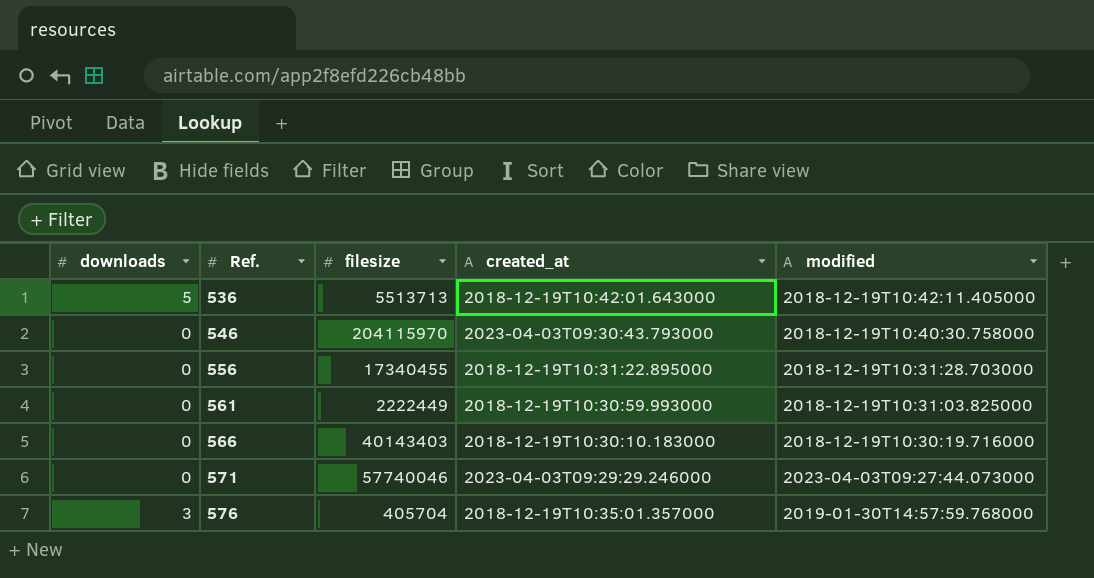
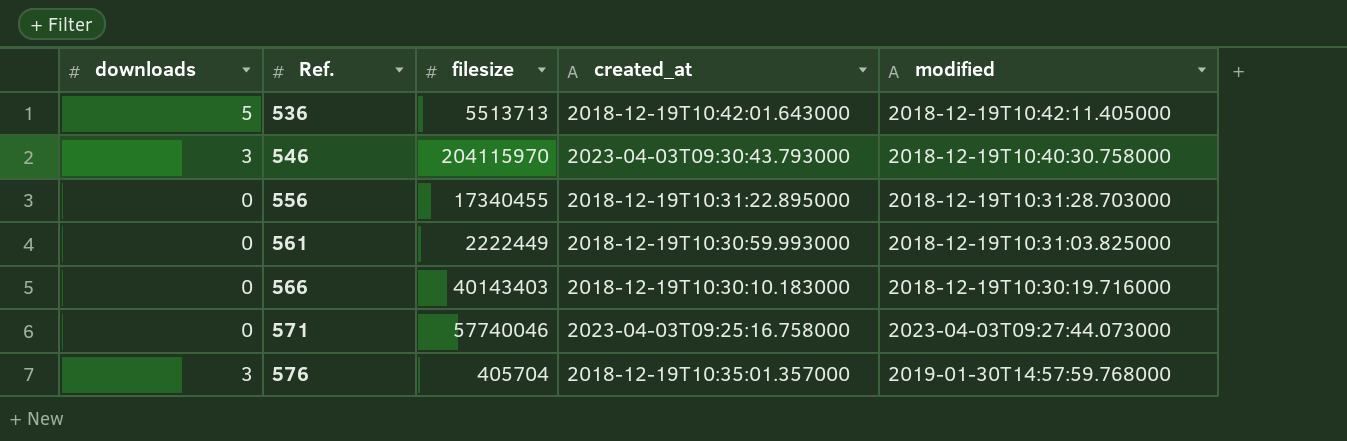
546 | downloads: 0 -> 3
571 | created_at: 2023-04-03T09:29:29.246000 -> 2023-04-03T09:25:16.758000

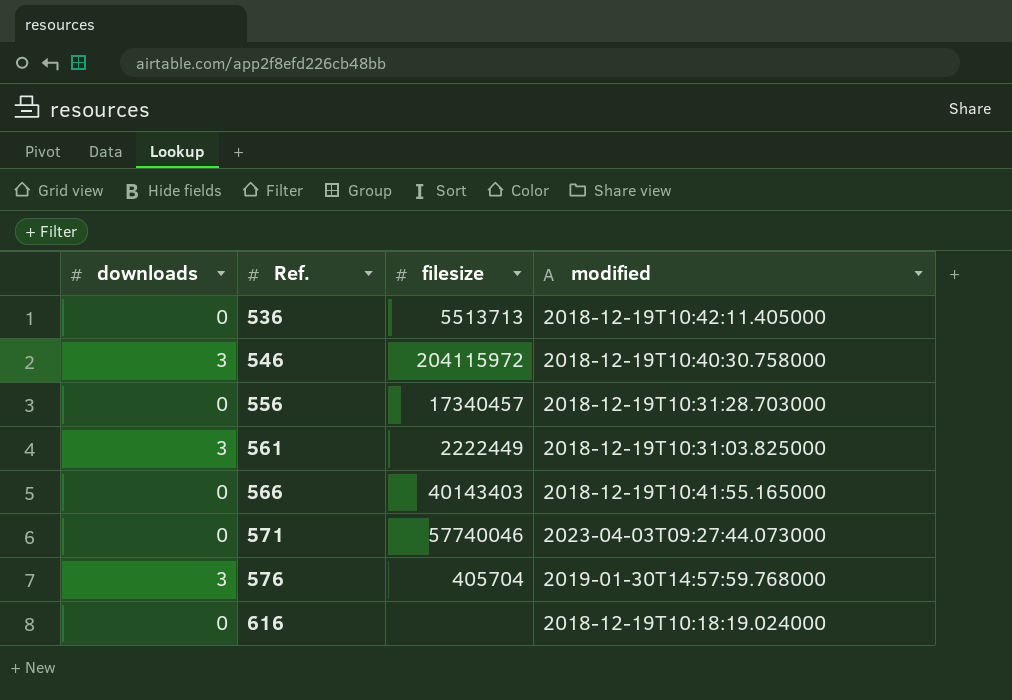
column created_at | position: 4 -> none
536 | downloads: 5 -> 0
546 | filesize: 204115970 -> 204115972
556 | filesize: 17340455 -> 17340457
561 | downloads: 0 -> 3
566 | modified: 2018-12-19T10:30:19.716000 -> 2018-12-19T10:41:55.165000
row 616: none -> 0 | none | 2018-12-19T10:18:19.024000

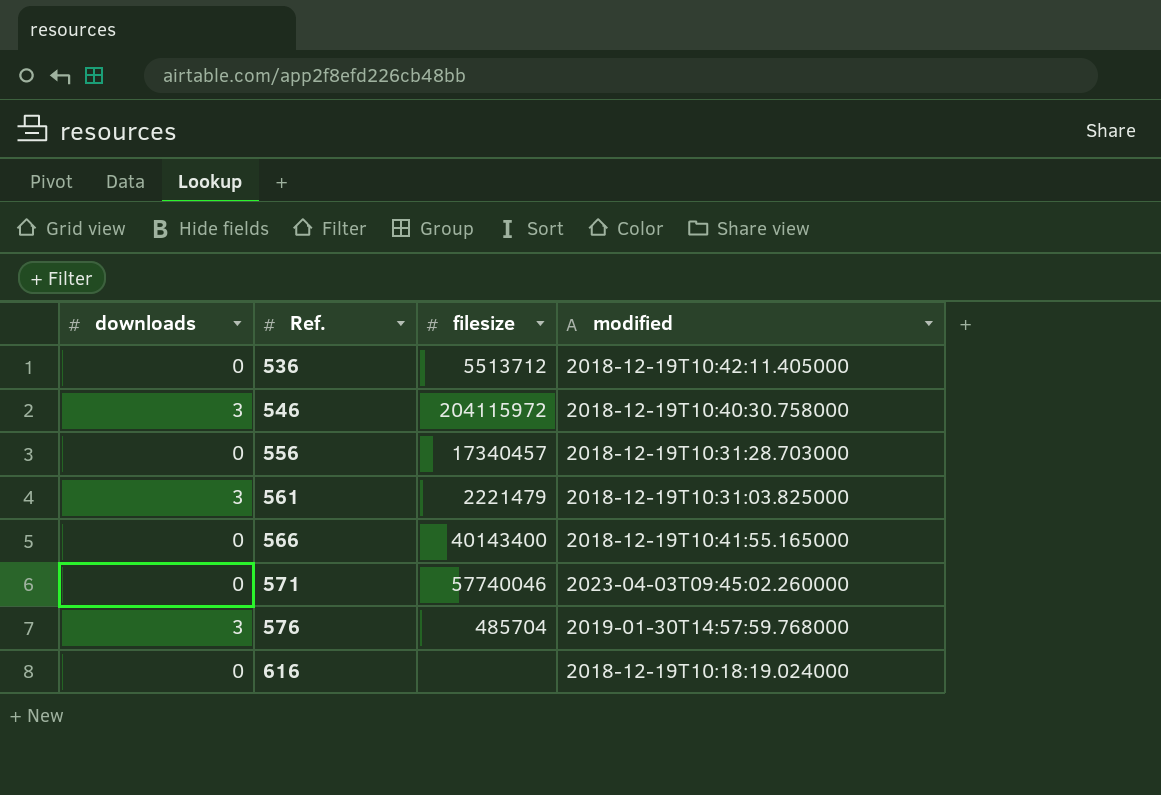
536 | filesize: 5513713 -> 5513712
561 | filesize: 2222449 -> 2221479
566 | filesize: 40143403 -> 40143400
571 | modified: 2023-04-03T09:27:44.073000 -> 2023-04-03T09:45:02.260000
576 | filesize: 405704 -> 485704

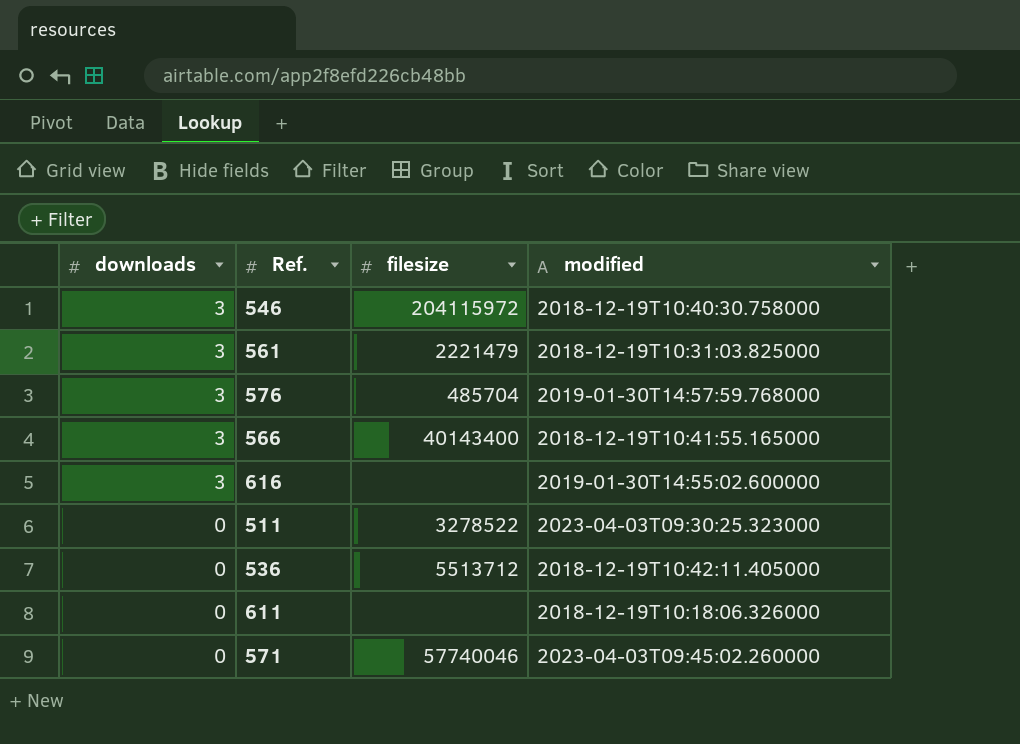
row order: Ref. ascending -> downloads descending
row 556: 0 | 17340457 | 2018-12-19T10:31:28.703000 -> none
566 | downloads: 0 -> 3
616 | downloads: 0 -> 3
616 | modified: 2018-12-19T10:18:19.024000 -> 2019-01-30T14:55:02.600000
row 511: none -> 0 | 3278522 | 2023-04-03T09:30:25.323000
row 611: none -> 0 | none | 2018-12-19T10:18:06.326000

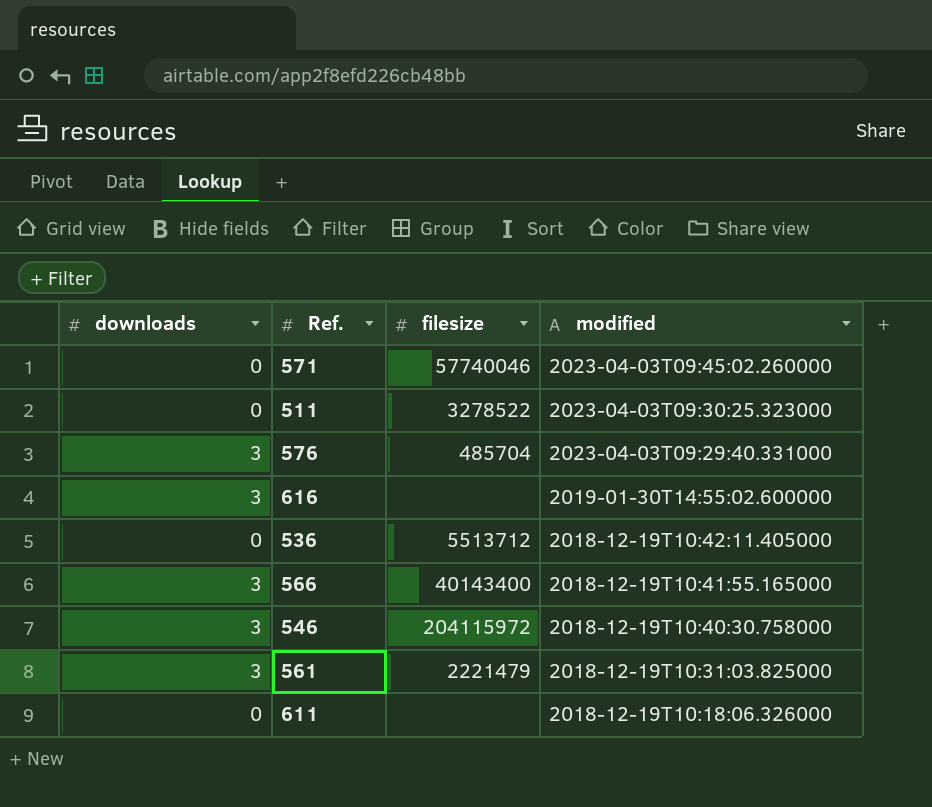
row order: downloads descending -> modified descending
576 | modified: 2019-01-30T14:57:59.768000 -> 2023-04-03T09:29:40.331000

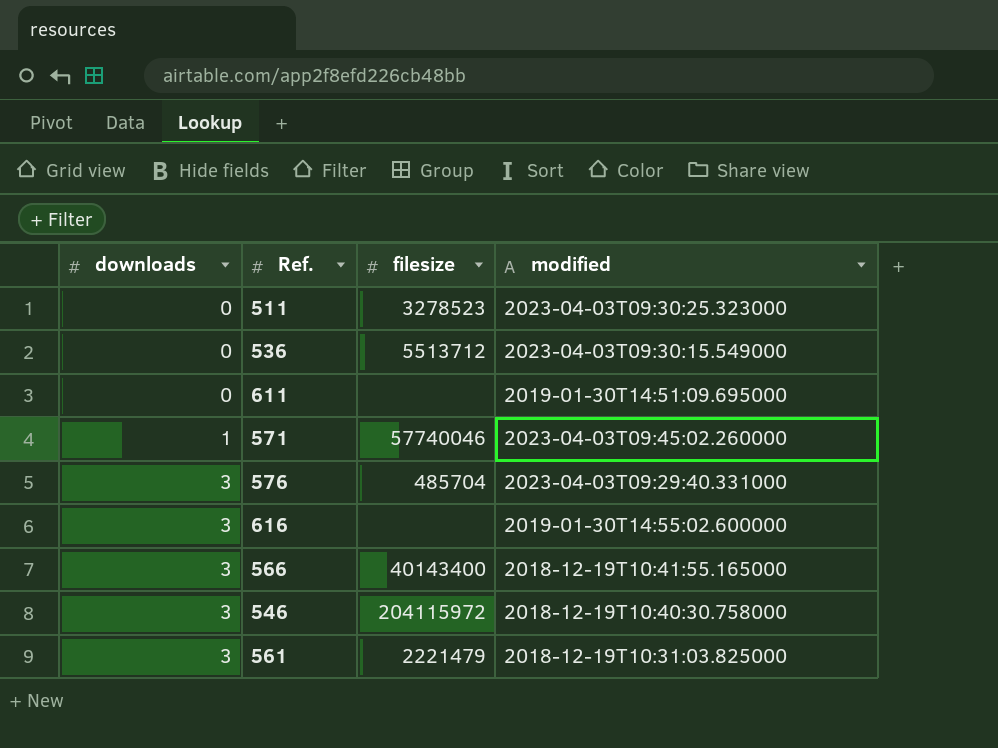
row order: modified descending -> downloads ascending
511 | filesize: 3278522 -> 3278523
536 | modified: 2018-12-19T10:42:11.405000 -> 2023-04-03T09:30:15.549000
611 | modified: 2018-12-19T10:18:06.326000 -> 2019-01-30T14:51:09.695000
571 | downloads: 0 -> 1

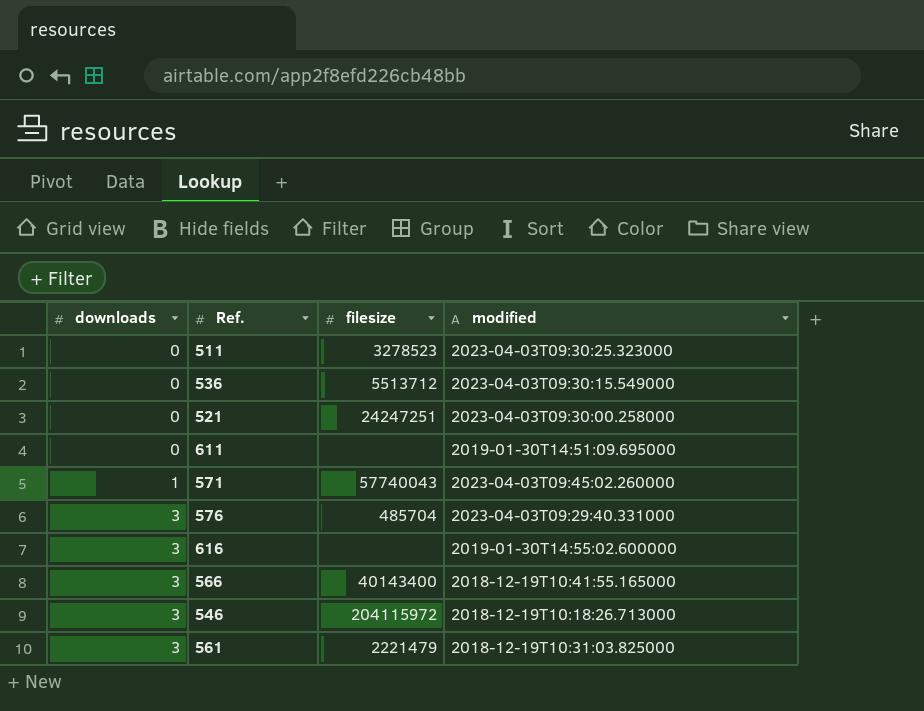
row 521: none -> 0 | 24247251 | 2023-04-03T09:30:00.258000
571 | filesize: 57740046 -> 57740043
546 | modified: 2018-12-19T10:40:30.758000 -> 2018-12-19T10:18:26.713000

